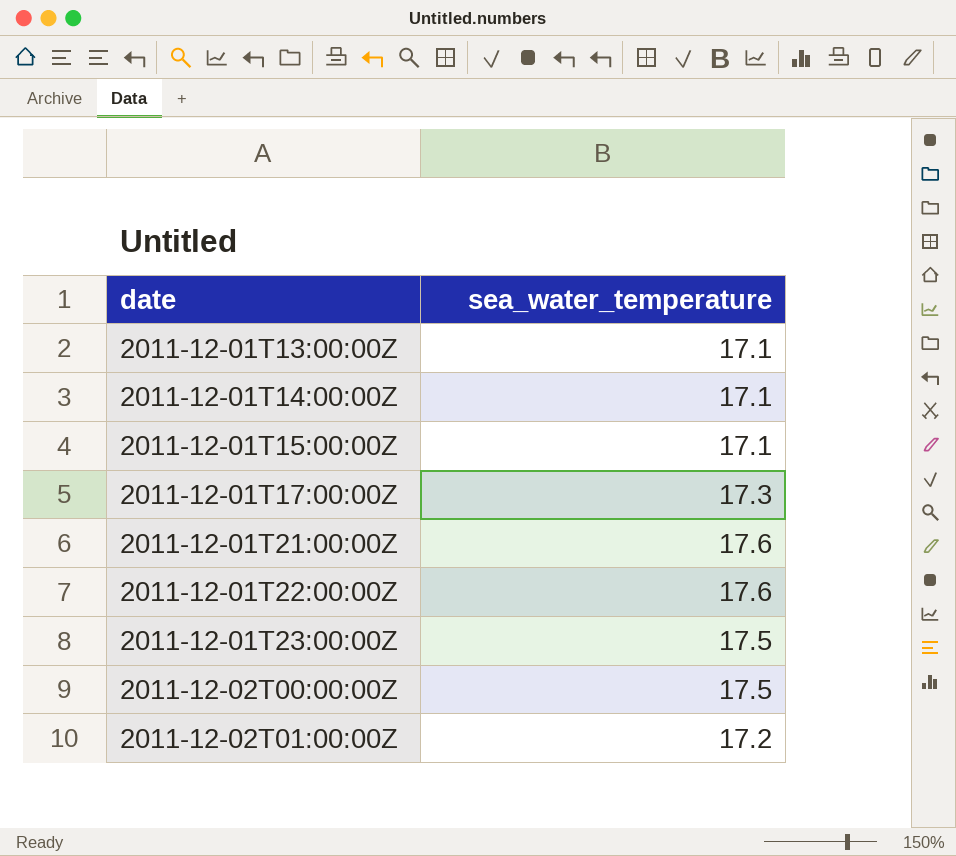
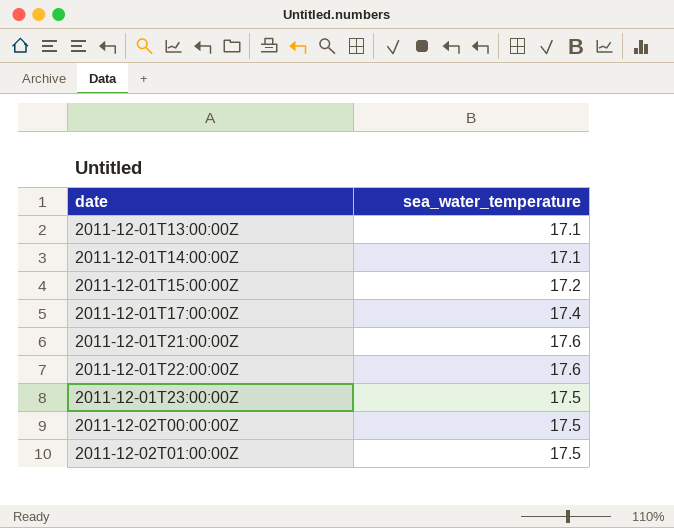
2011-12-01T15:00:00Z | sea_water_temperature: 17.1 -> 17.2
2011-12-01T17:00:00Z | sea_water_temperature: 17.3 -> 17.4
2011-12-02T01:00:00Z | sea_water_temperature: 17.2 -> 17.5

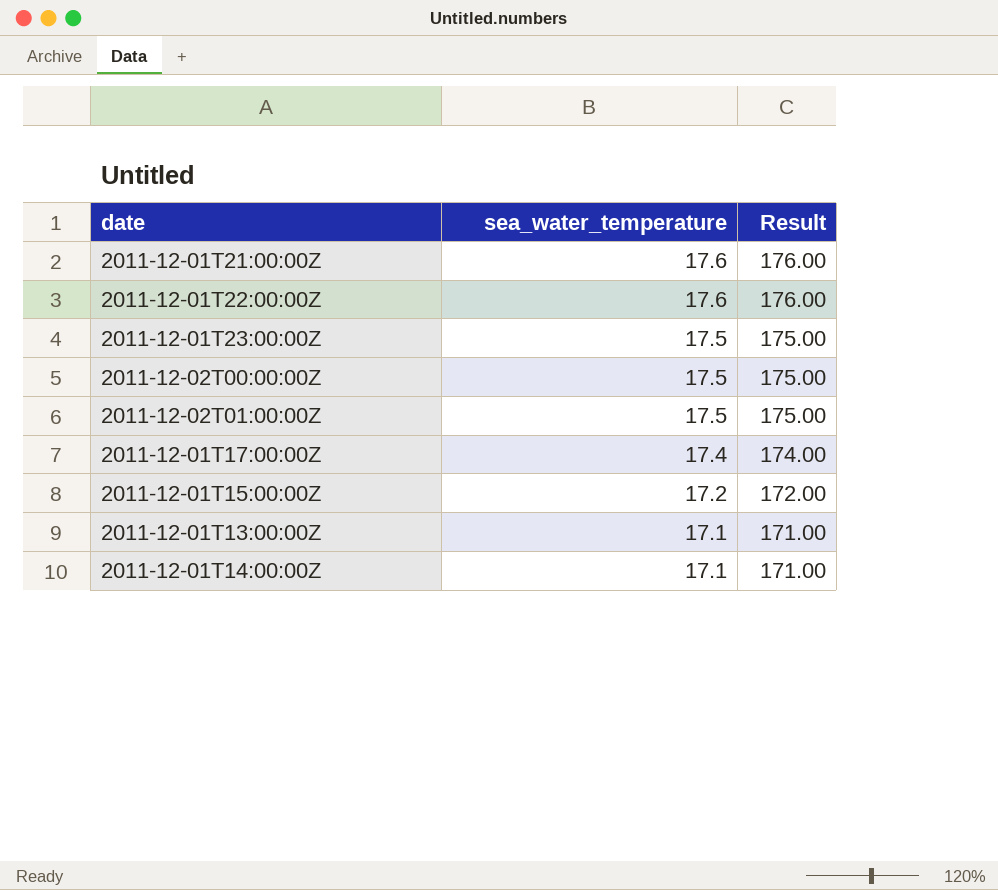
row order: date ascending -> sea_water_temperature descending
column Result | formula: none -> [sea_water_temperature] * 10

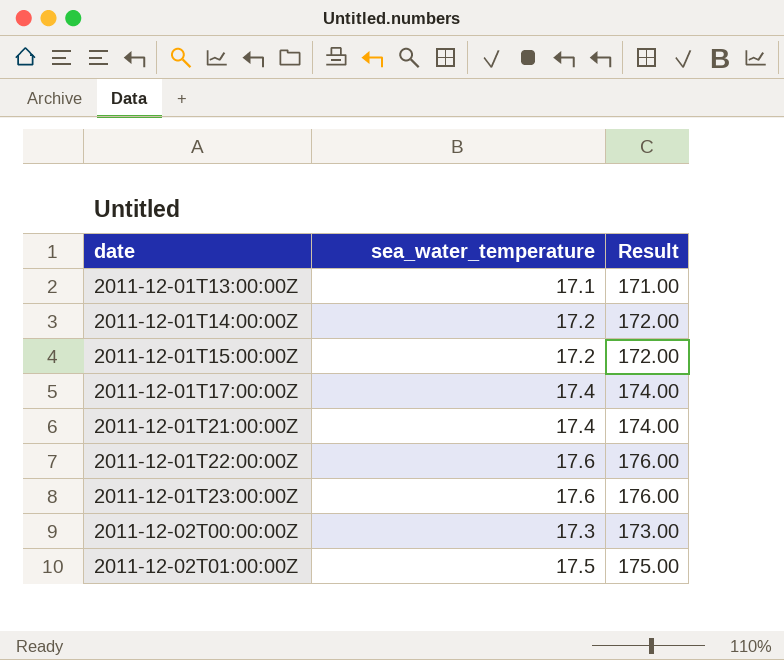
row order: sea_water_temperature descending -> date ascending
2011-12-01T14:00:00Z | sea_water_temperature: 17.1 -> 17.2
2011-12-01T14:00:00Z | Result: 171.00 -> 172.00
2011-12-01T21:00:00Z | sea_water_temperature: 17.6 -> 17.4
2011-12-01T21:00:00Z | Result: 176.00 -> 174.00
2011-12-01T23:00:00Z | sea_water_temperature: 17.5 -> 17.6
2011-12-01T23:00:00Z | Result: 175.00 -> 176.00
2011-12-02T00:00:00Z | sea_water_temperature: 17.5 -> 17.3
2011-12-02T00:00:00Z | Result: 175.00 -> 173.00

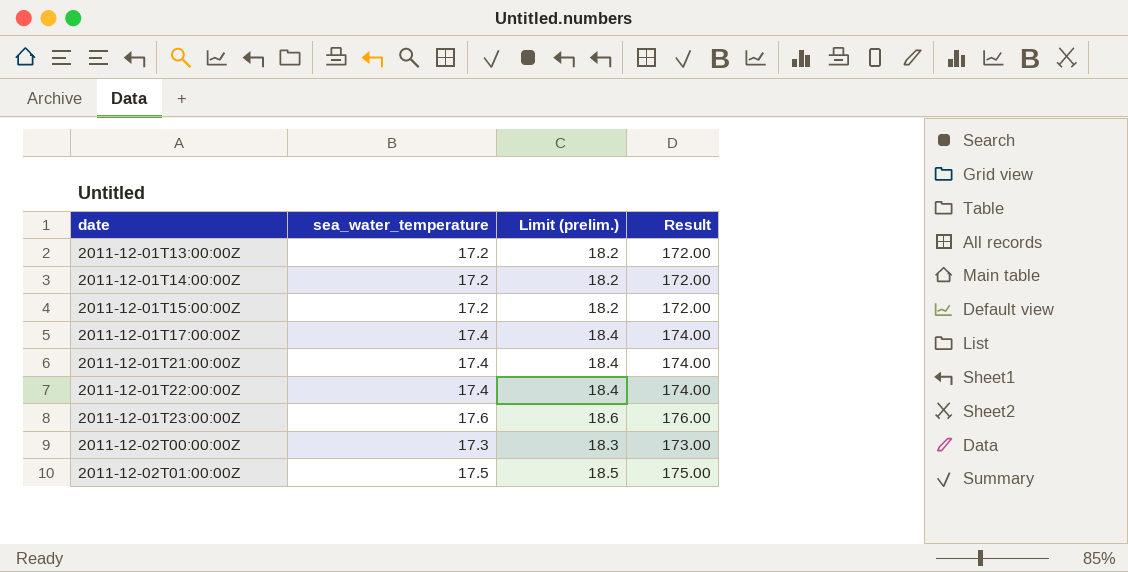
column Limit (prelim.) | formula: none -> [sea_water_temperature] + 1
2011-12-01T13:00:00Z | sea_water_temperature: 17.1 -> 17.2
2011-12-01T13:00:00Z | Result: 171.00 -> 172.00
2011-12-01T22:00:00Z | sea_water_temperature: 17.6 -> 17.4
2011-12-01T22:00:00Z | Result: 176.00 -> 174.00

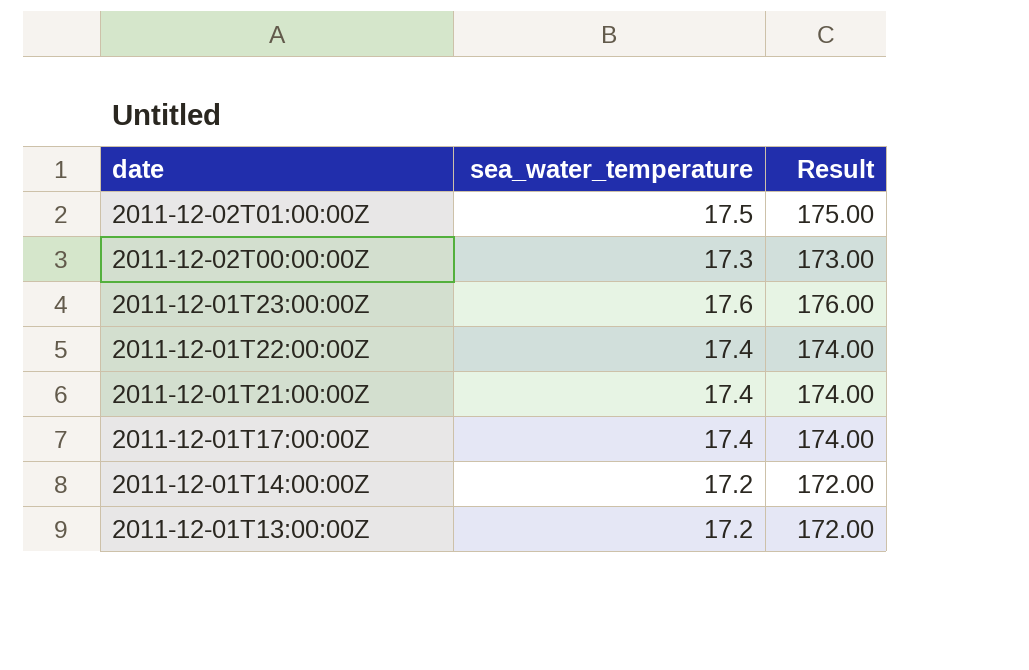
row order: date ascending -> date descending
column Limit (prelim.) | formula: [sea_water_temperature] + 1 -> none
row 2011-12-01T15:00:00Z: 17.2 | 18.2 | 172.00 -> none

